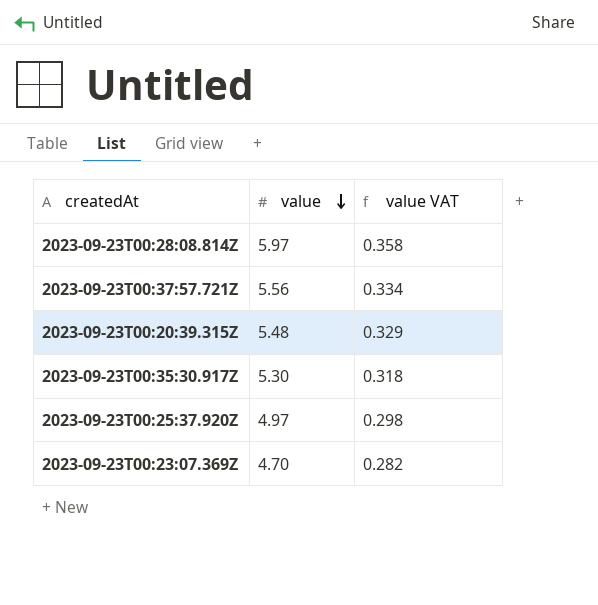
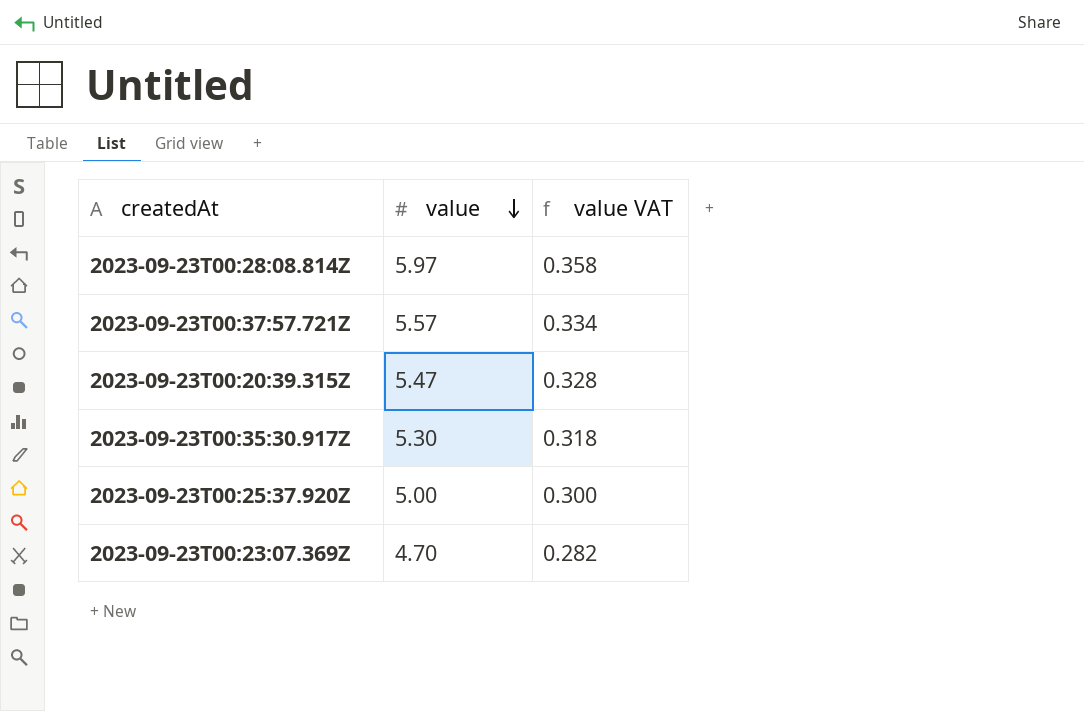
2023-09-23T00:37:57.721Z | value: 5.56 -> 5.57
2023-09-23T00:20:39.315Z | value: 5.48 -> 5.47
2023-09-23T00:20:39.315Z | value VAT: 0.329 -> 0.328
2023-09-23T00:25:37.920Z | value: 4.97 -> 5.00
2023-09-23T00:25:37.920Z | value VAT: 0.298 -> 0.300

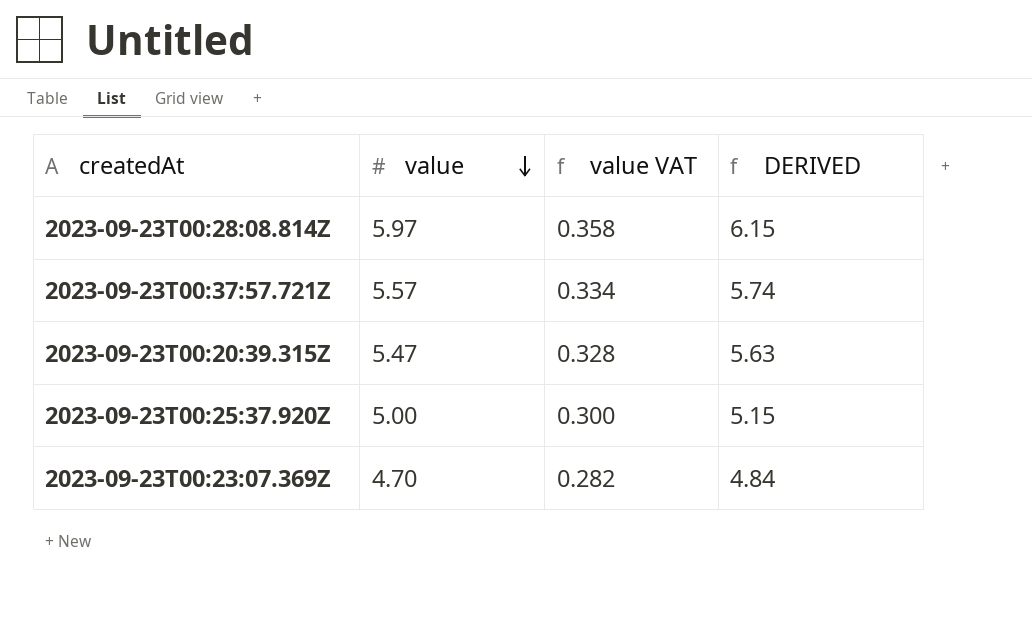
column DERIVED | formula: none -> [value] * 1.03
row 2023-09-23T00:35:30.917Z: 5.30 | 0.318 -> none

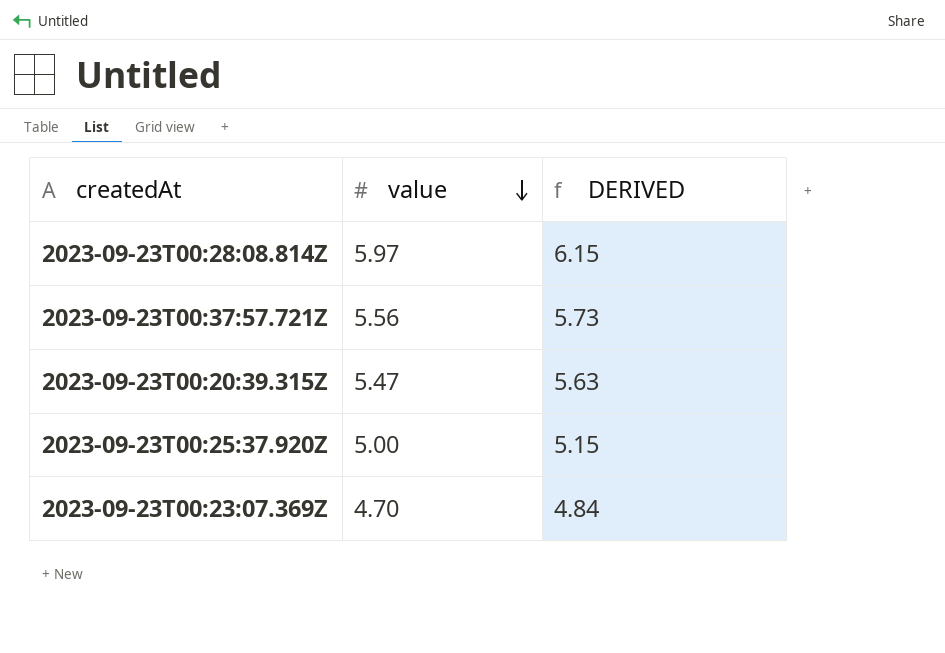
column value VAT | formula: [value] * 0.06 -> none
2023-09-23T00:37:57.721Z | value: 5.57 -> 5.56
2023-09-23T00:37:57.721Z | DERIVED: 5.74 -> 5.73

